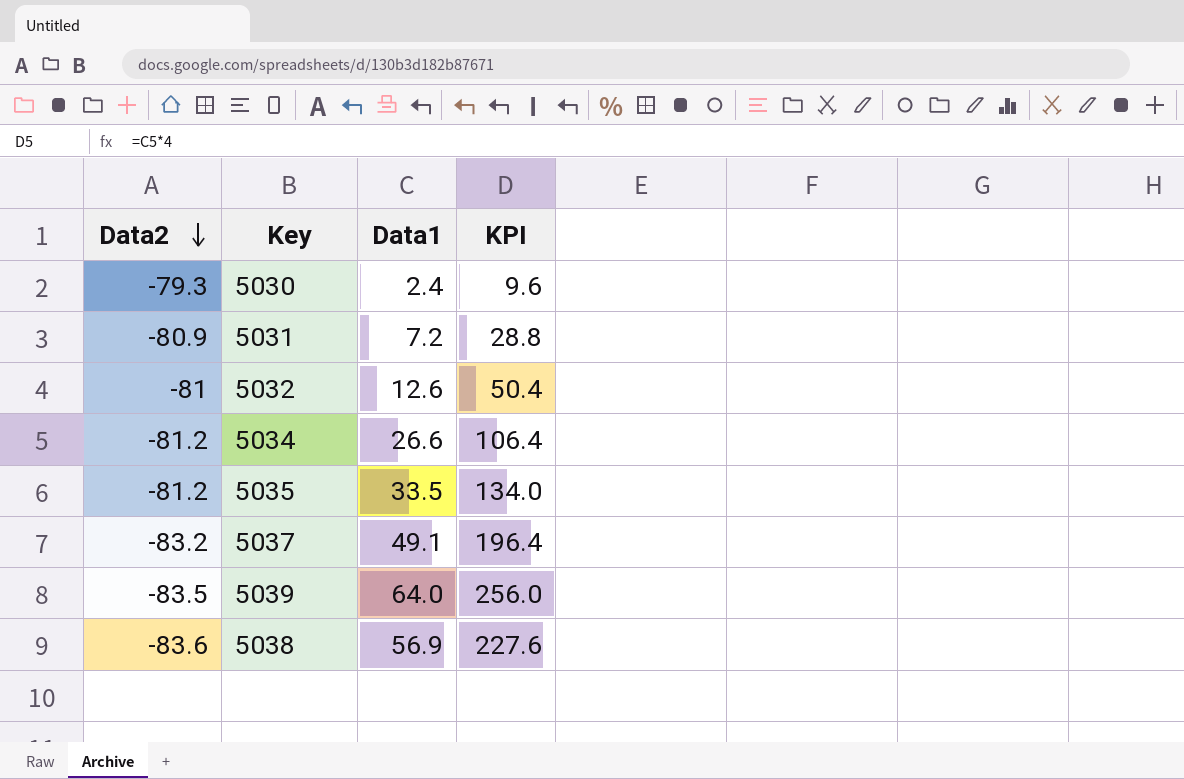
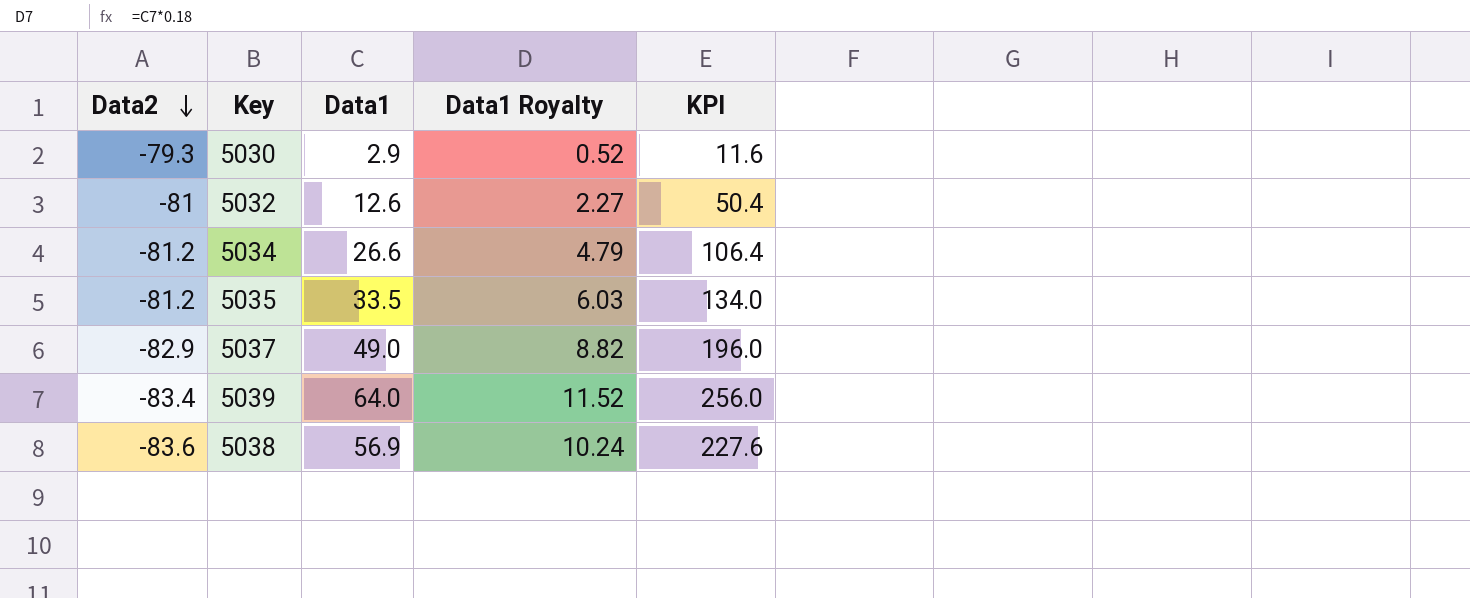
column Data1 Royalty | formula: none -> [Data1] * 0.18
row 5031: -80.9 | 7.2 | 28.8 -> none
5030 | Data1: 2.4 -> 2.9
5030 | KPI: 9.6 -> 11.6
5037 | Data2: -83.2 -> -82.9
5037 | Data1: 49.1 -> 49.0
5037 | KPI: 196.4 -> 196.0
5039 | Data2: -83.5 -> -83.4

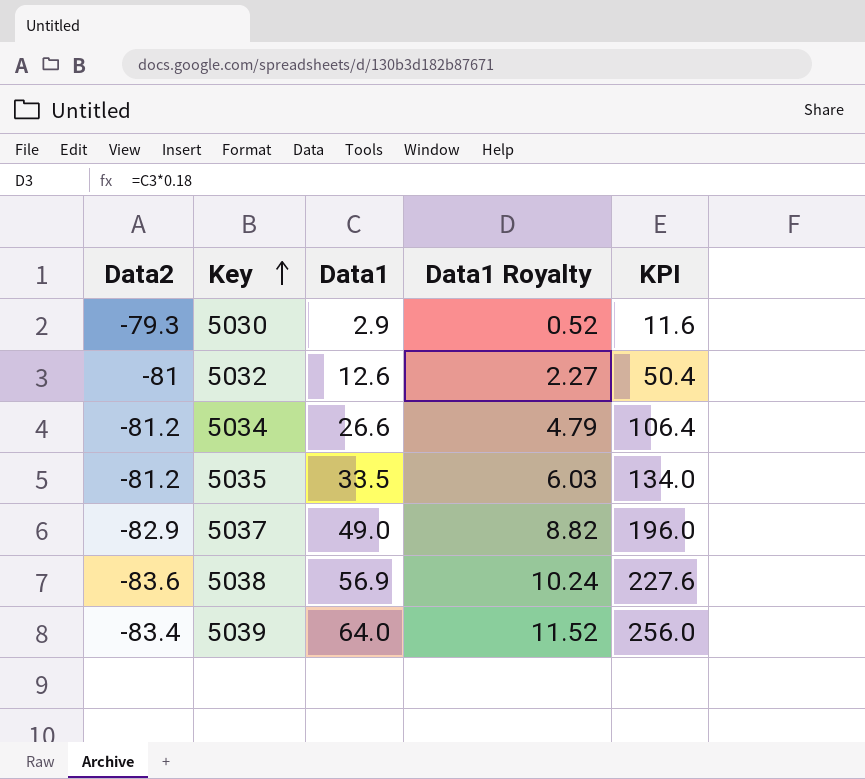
row order: Data2 descending -> Key ascending

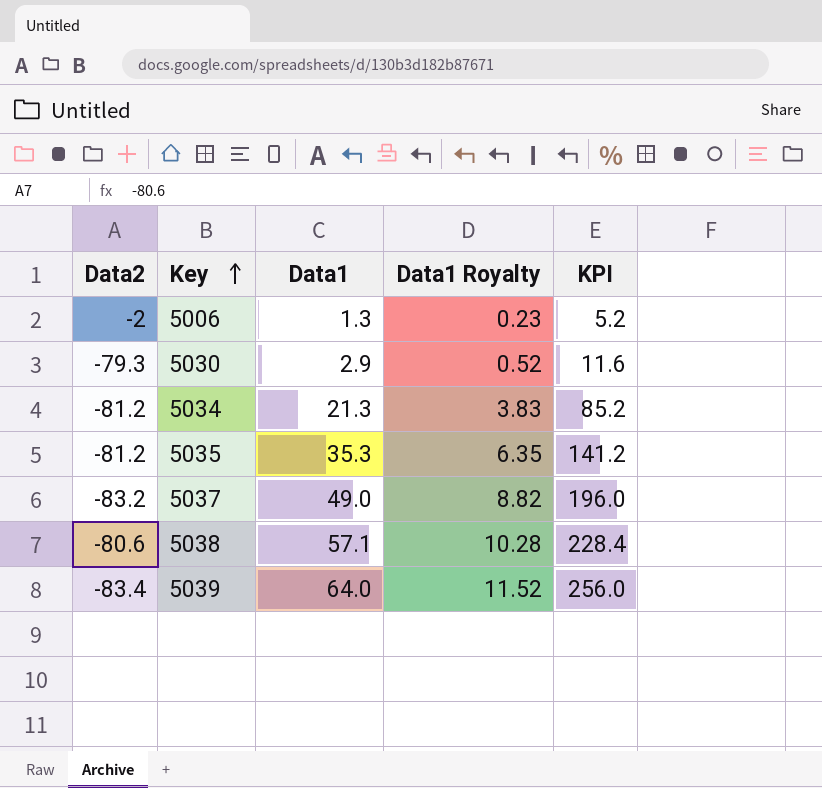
row 5032: -81 | 12.6 | 2.27 | 50.4 -> none
row 5006: none -> -2 | 1.3 | 0.23 | 5.2
5034 | Data1: 26.6 -> 21.3
5034 | Data1 Royalty: 4.79 -> 3.83
5034 | KPI: 106.4 -> 85.2
5035 | Data1: 33.5 -> 35.3
5035 | Data1 Royalty: 6.03 -> 6.35
5035 | KPI: 134.0 -> 141.2
5037 | Data2: -82.9 -> -83.2
5038 | Data2: -83.6 -> -80.6
5038 | Data1: 56.9 -> 57.1
5038 | Data1 Royalty: 10.24 -> 10.28
5038 | KPI: 227.6 -> 228.4

